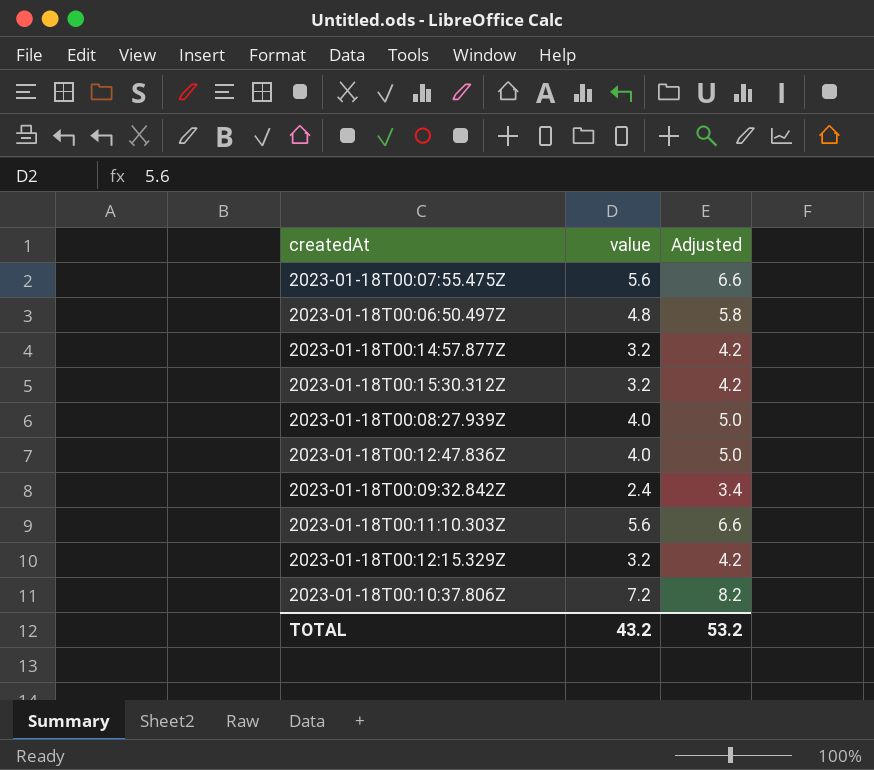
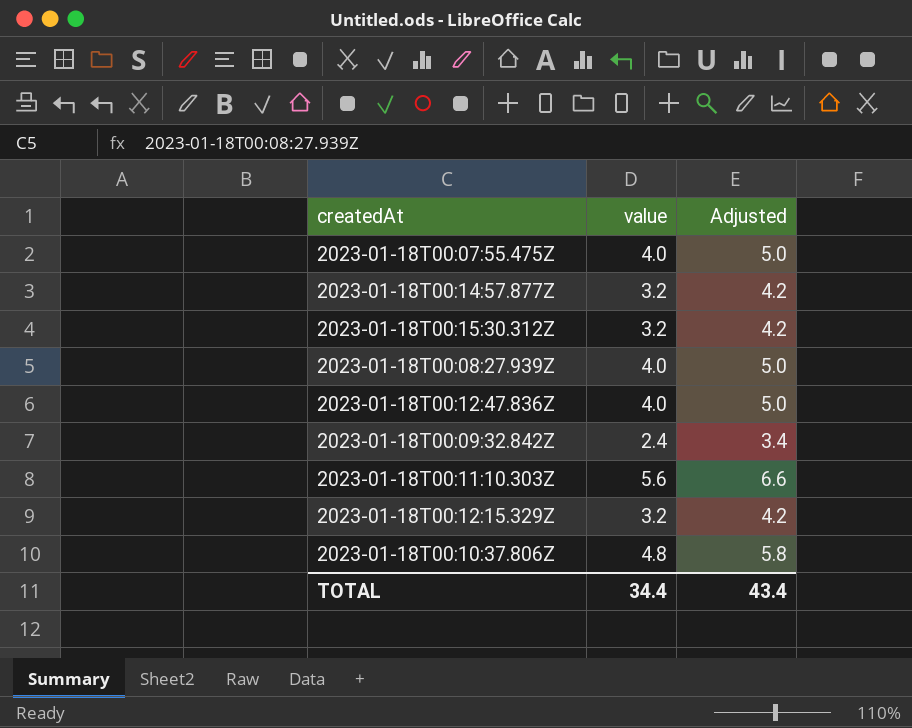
row 2023-01-18T00:06:50.497Z: 4.8 | 5.8 -> none
2023-01-18T00:07:55.475Z | value: 5.6 -> 4.0
2023-01-18T00:07:55.475Z | Adjusted: 6.6 -> 5.0
2023-01-18T00:10:37.806Z | value: 7.2 -> 4.8
2023-01-18T00:10:37.806Z | Adjusted: 8.2 -> 5.8
TOTAL | value: 43.2 -> 34.4
TOTAL | Adjusted: 53.2 -> 43.4

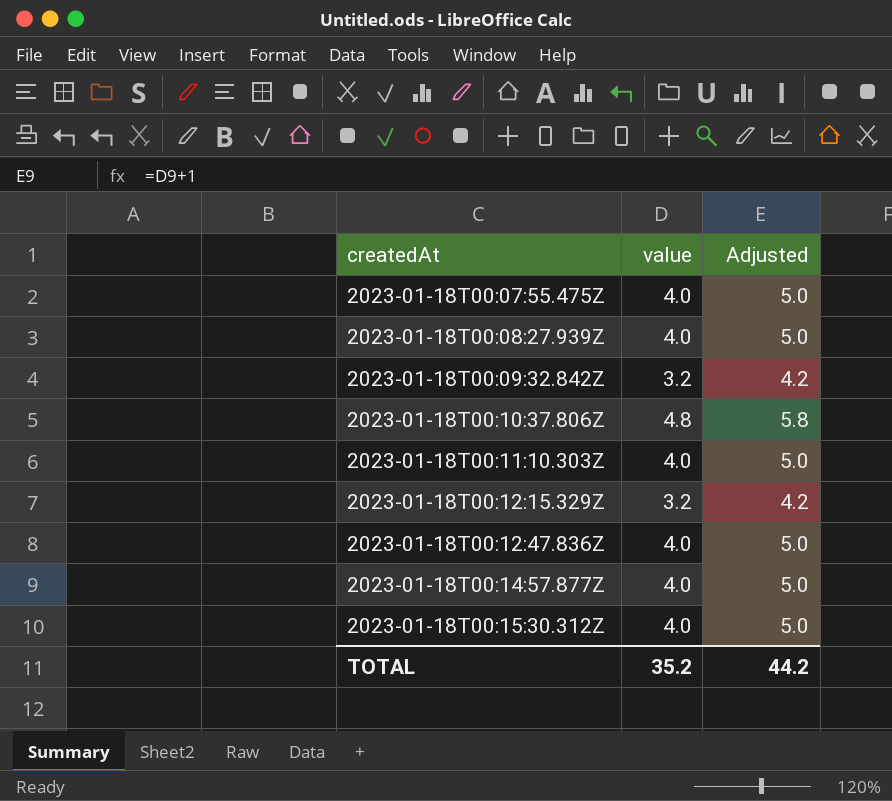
row order: none -> createdAt ascending
2023-01-18T00:09:32.842Z | value: 2.4 -> 3.2
2023-01-18T00:09:32.842Z | Adjusted: 3.4 -> 4.2
2023-01-18T00:11:10.303Z | value: 5.6 -> 4.0
2023-01-18T00:11:10.303Z | Adjusted: 6.6 -> 5.0
2023-01-18T00:14:57.877Z | value: 3.2 -> 4.0
2023-01-18T00:14:57.877Z | Adjusted: 4.2 -> 5.0
2023-01-18T00:15:30.312Z | value: 3.2 -> 4.0
2023-01-18T00:15:30.312Z | Adjusted: 4.2 -> 5.0
TOTAL | value: 34.4 -> 35.2
TOTAL | Adjusted: 43.4 -> 44.2

